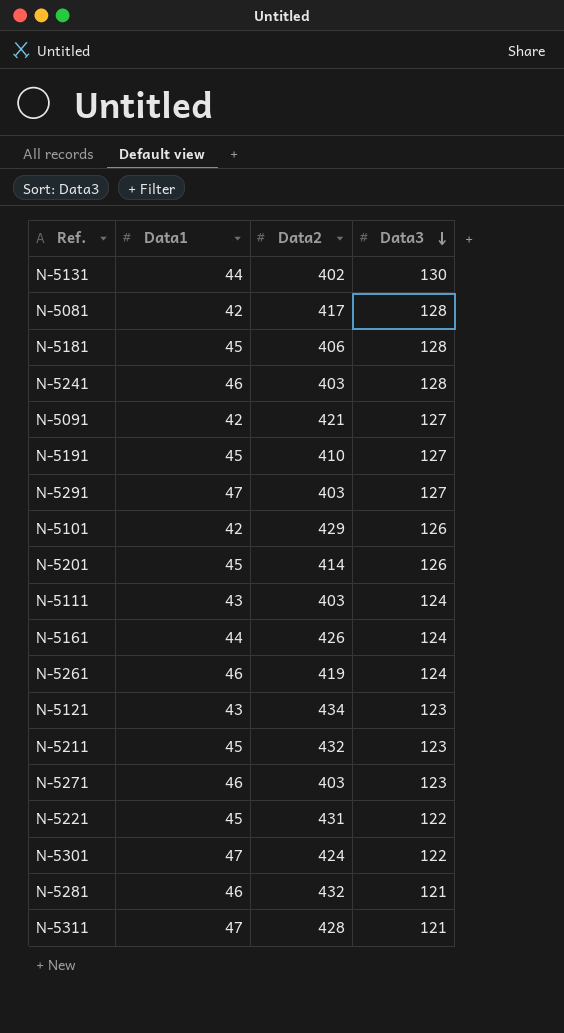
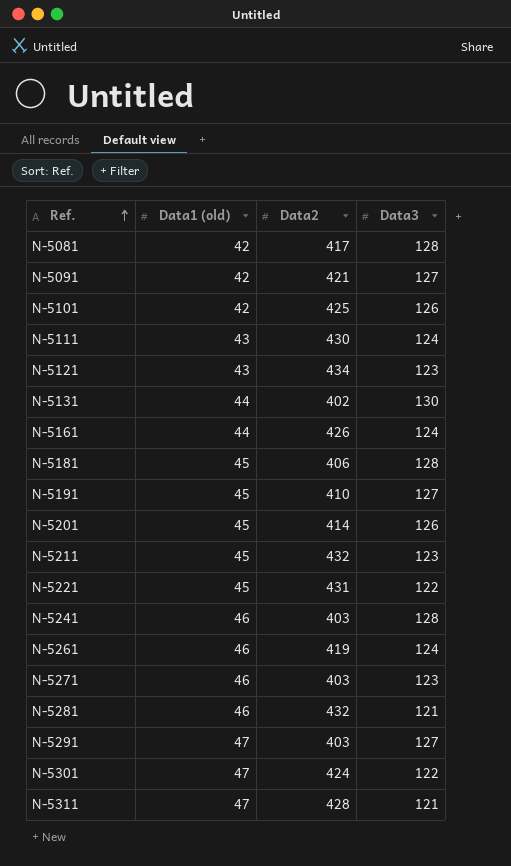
row order: Data3 descending -> Ref. ascending
column name: Data1 -> Data1 (old)
N-5101 | Data2: 429 -> 425
N-5111 | Data2: 403 -> 430

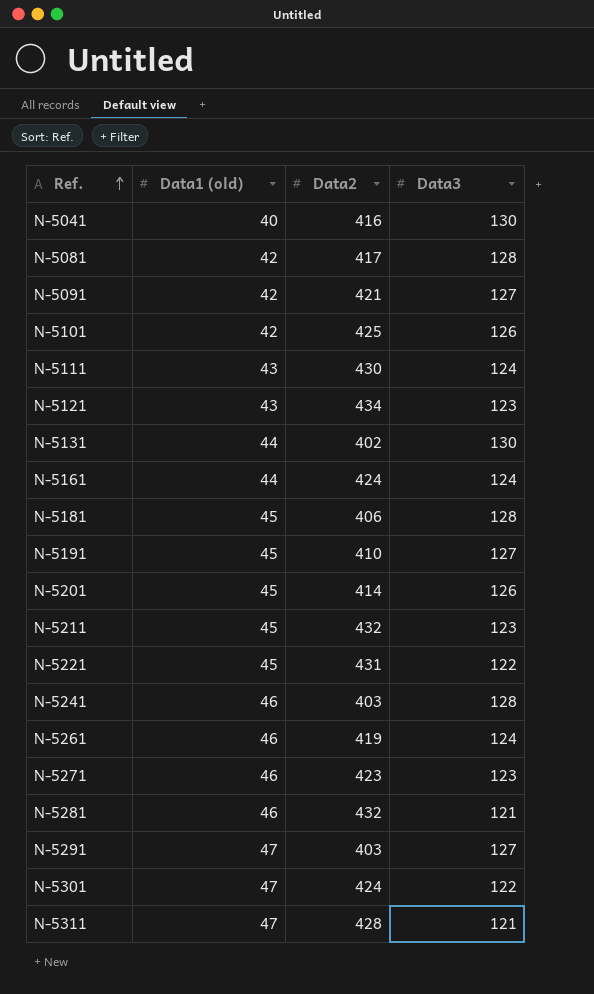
row N-5041: none -> 40 | 416 | 130
N-5161 | Data2: 426 -> 424
N-5271 | Data2: 403 -> 423

